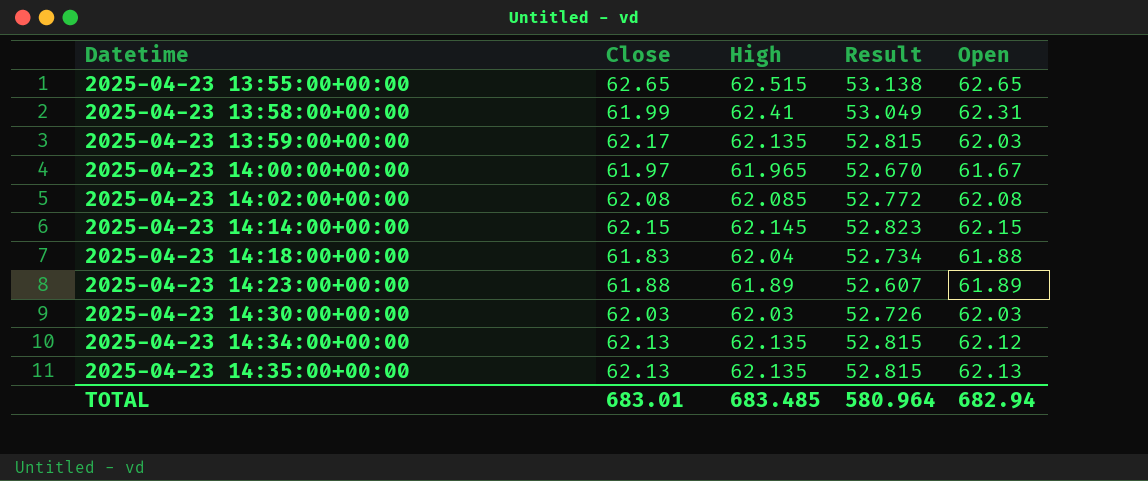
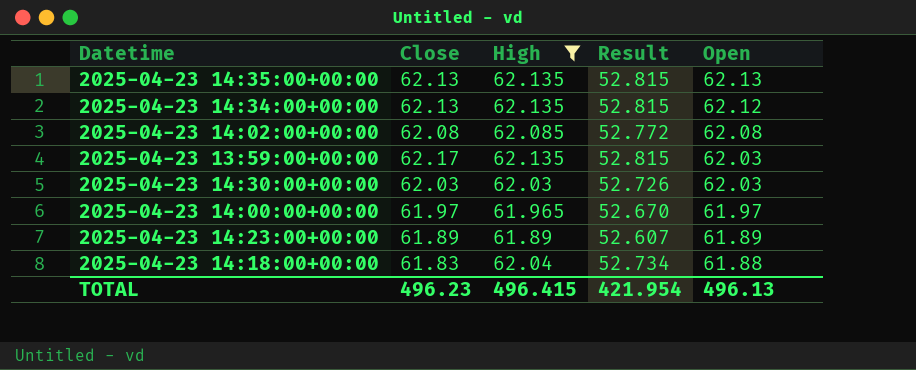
filter: none -> High <= 62.135
row order: Datetime ascending -> Open descending
2025-04-23 14:00:00+00:00 | Open: 61.67 -> 61.97
2025-04-23 14:23:00+00:00 | Close: 61.88 -> 61.89
TOTAL | Close: 683.01 -> 496.23
TOTAL | High: 683.485 -> 496.415
TOTAL | Result: 580.964 -> 421.954
TOTAL | Open: 682.94 -> 496.13

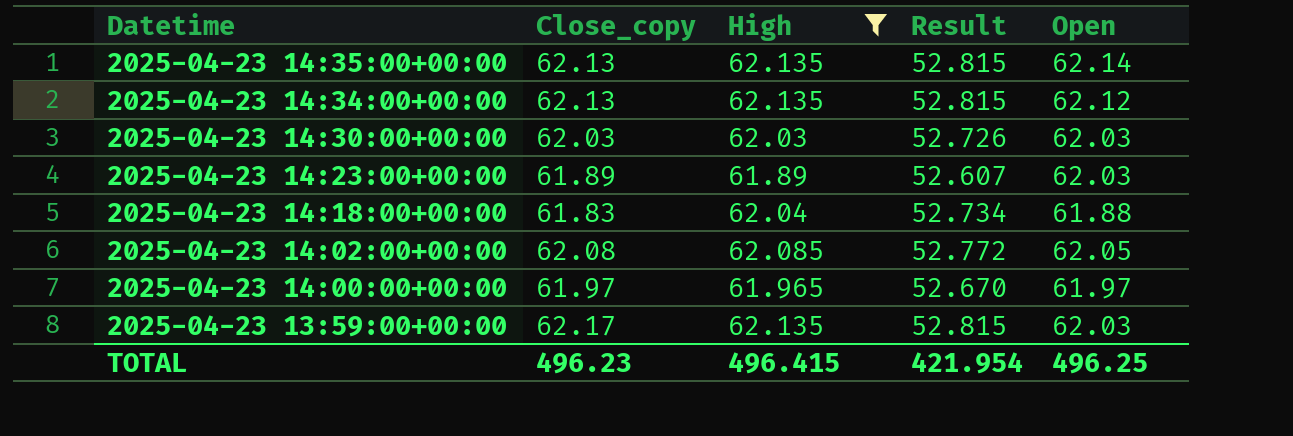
row order: Open descending -> Datetime descending
column name: Close -> Close_copy
2025-04-23 14:35:00+00:00 | Open: 62.13 -> 62.14
2025-04-23 14:23:00+00:00 | Open: 61.89 -> 62.03
2025-04-23 14:02:00+00:00 | Open: 62.08 -> 62.05
TOTAL | Open: 496.13 -> 496.25

